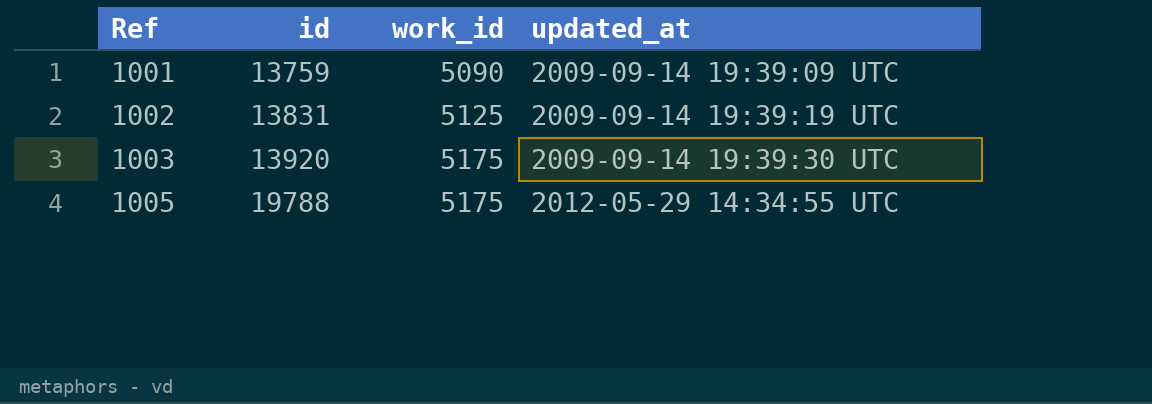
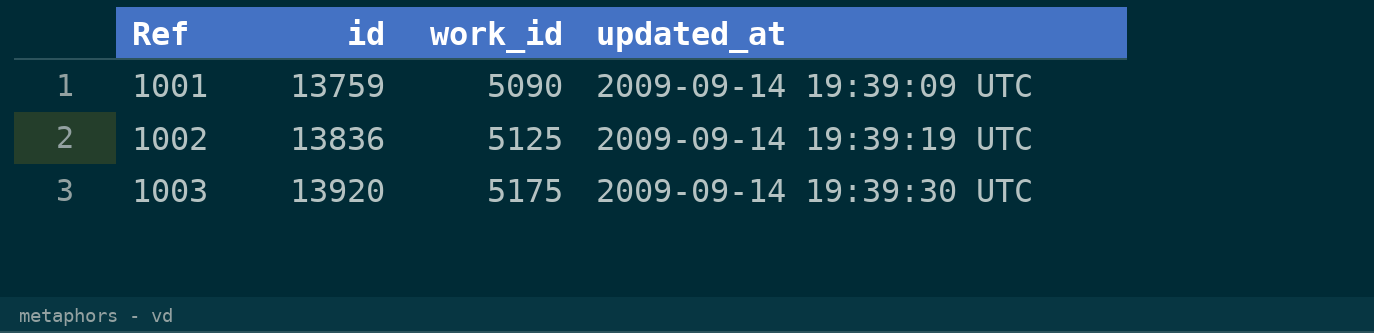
row 1005: 19788 | 5175 | 2012-05-29 14:34:55 UTC -> none
1002 | id: 13831 -> 13836

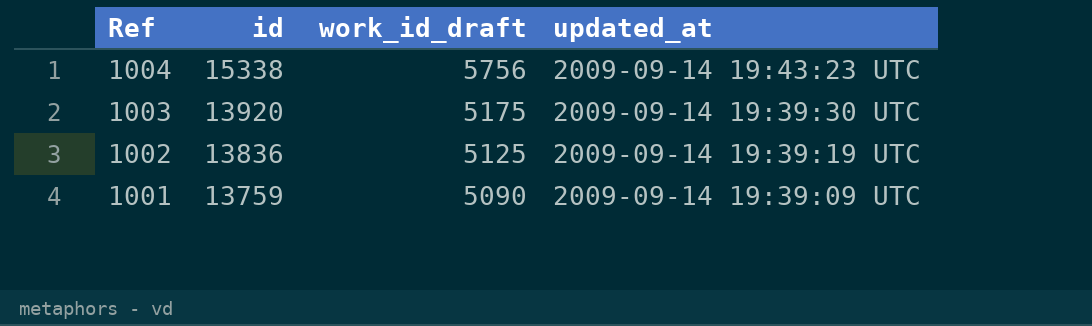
row order: Ref ascending -> Ref descending
column name: work_id -> work_id_draft
row 1004: none -> 15338 | 5756 | 2009-09-14 19:43:23 UTC

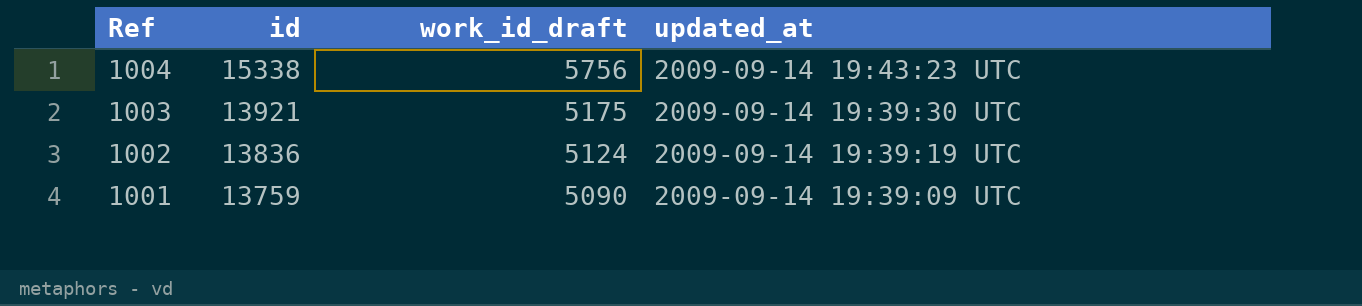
1003 | id: 13920 -> 13921
1002 | work_id_draft: 5125 -> 5124

